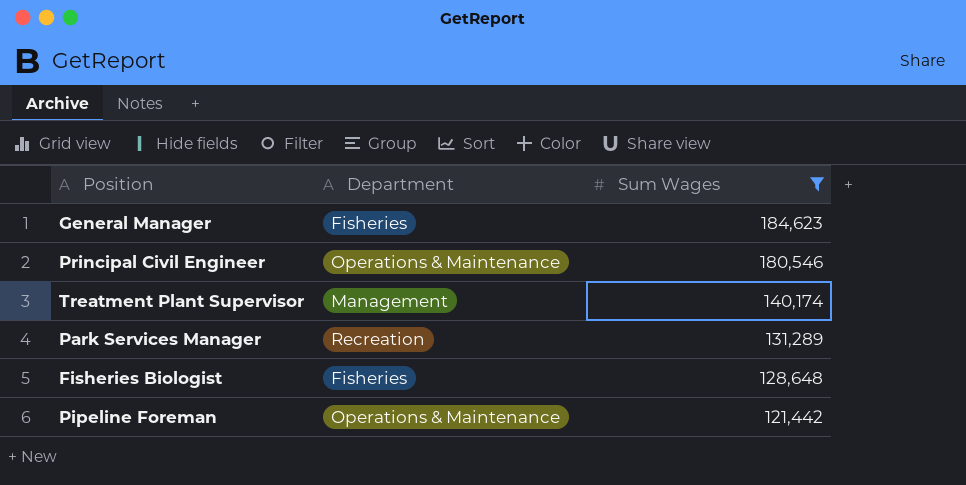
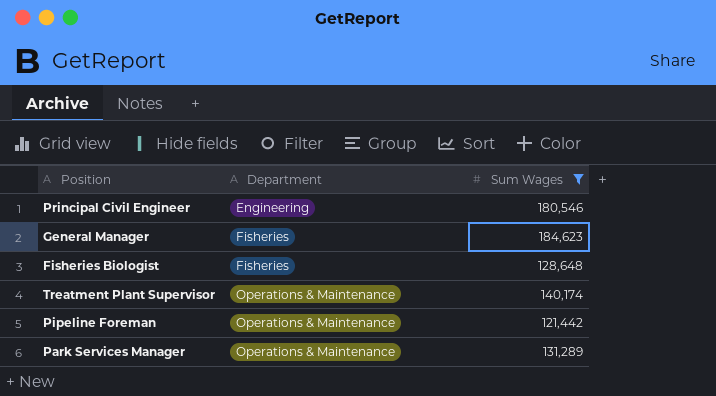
row order: Sum Wages descending -> Department ascending
Principal Civil Engineer | Department: Operations & Maintenance -> Engineering
Treatment Plant Supervisor | Department: Management -> Operations & Maintenance
Park Services Manager | Department: Recreation -> Operations & Maintenance

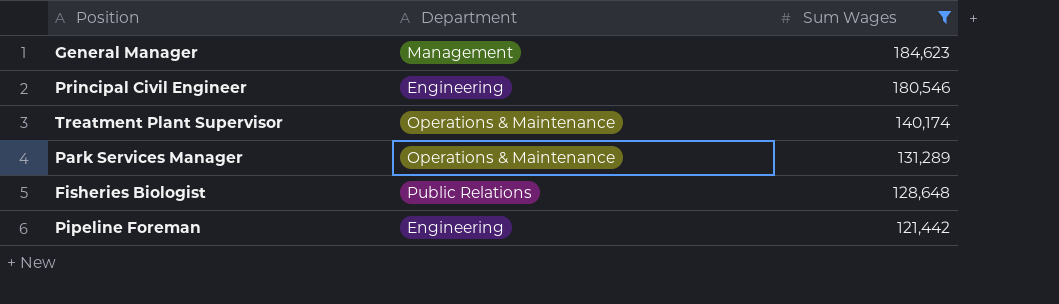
row order: Department ascending -> Sum Wages descending
General Manager | Department: Fisheries -> Management
Fisheries Biologist | Department: Fisheries -> Public Relations
Pipeline Foreman | Department: Operations & Maintenance -> Engineering

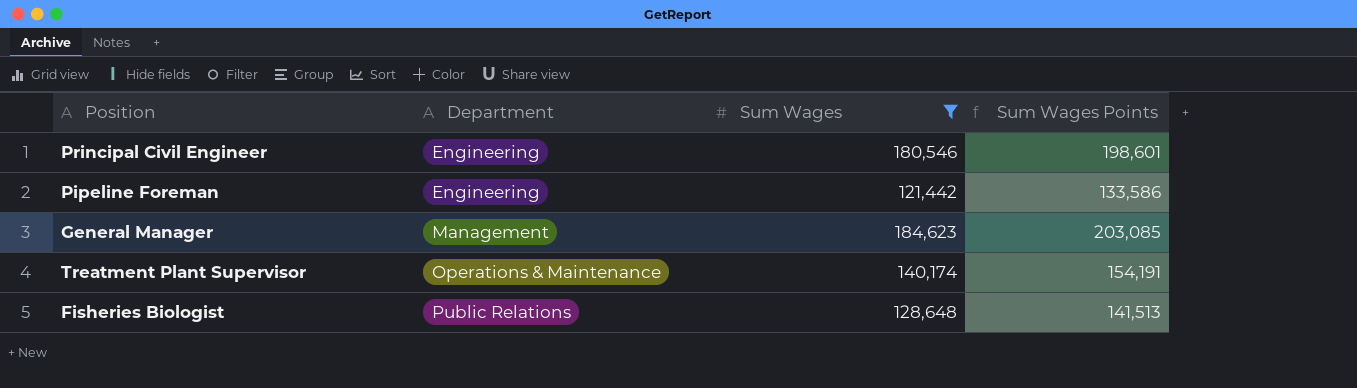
row order: Sum Wages descending -> Department ascending
column Sum Wages Points | formula: none -> [Sum Wages] * 1.1
row Park Services Manager: Operations & Maintenance | 131,289 -> none

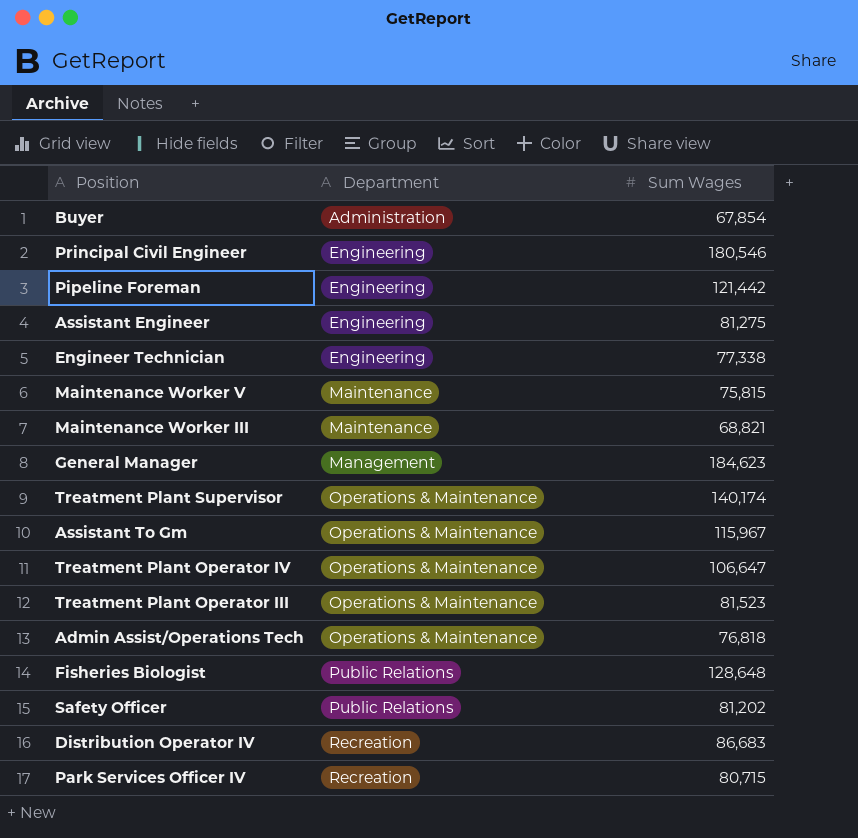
filter: Sum Wages >= 121,442 -> none
column Sum Wages Points | formula: [Sum Wages] * 1.1 -> none

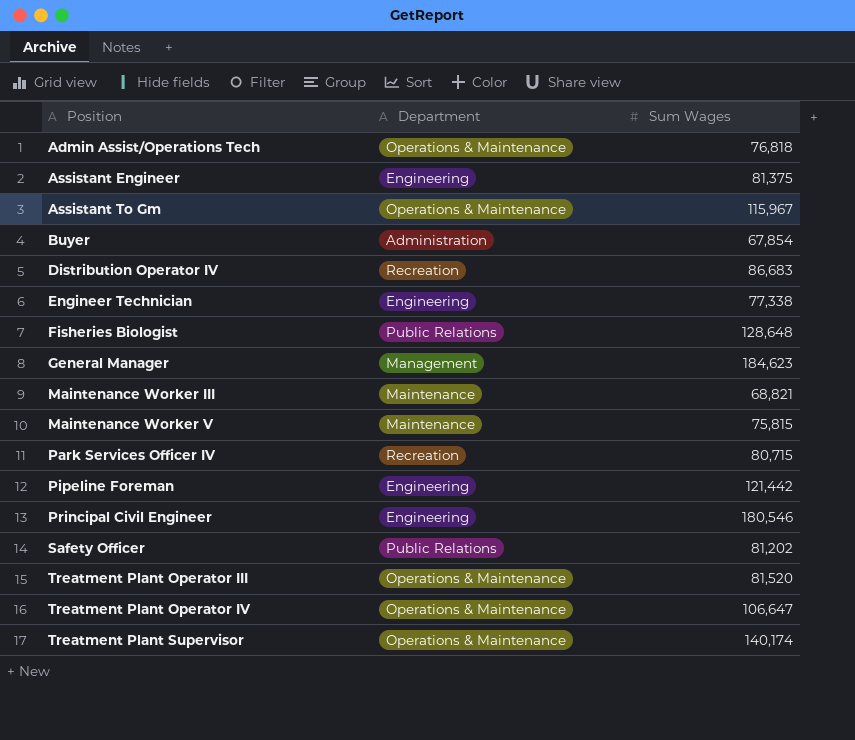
row order: Department ascending -> Position ascending
Assistant Engineer | Sum Wages: 81,275 -> 81,375
Treatment Plant Operator III | Sum Wages: 81,523 -> 81,520

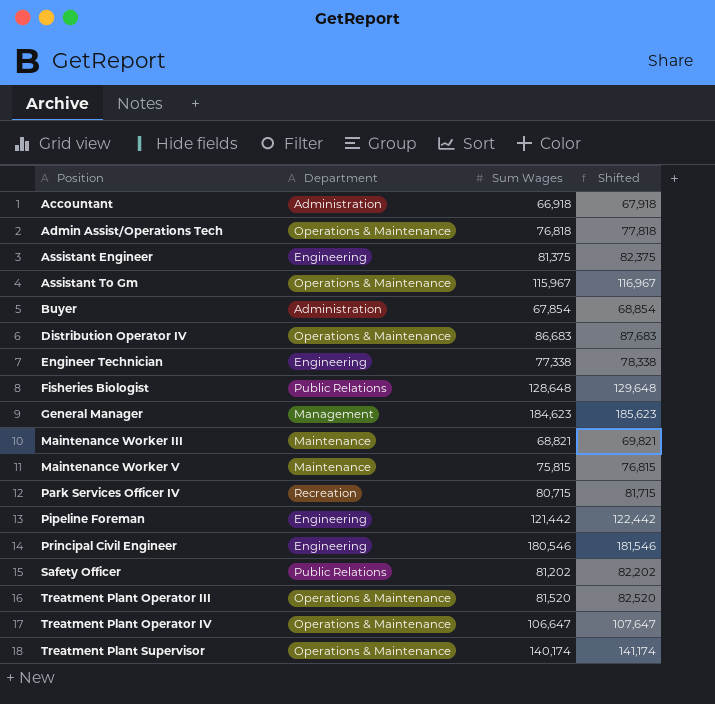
column Shifted | formula: none -> [Sum Wages] + 1000
row Accountant: none -> Administration | 66,918 | 67,918
Distribution Operator IV | Department: Recreation -> Operations & Maintenance

